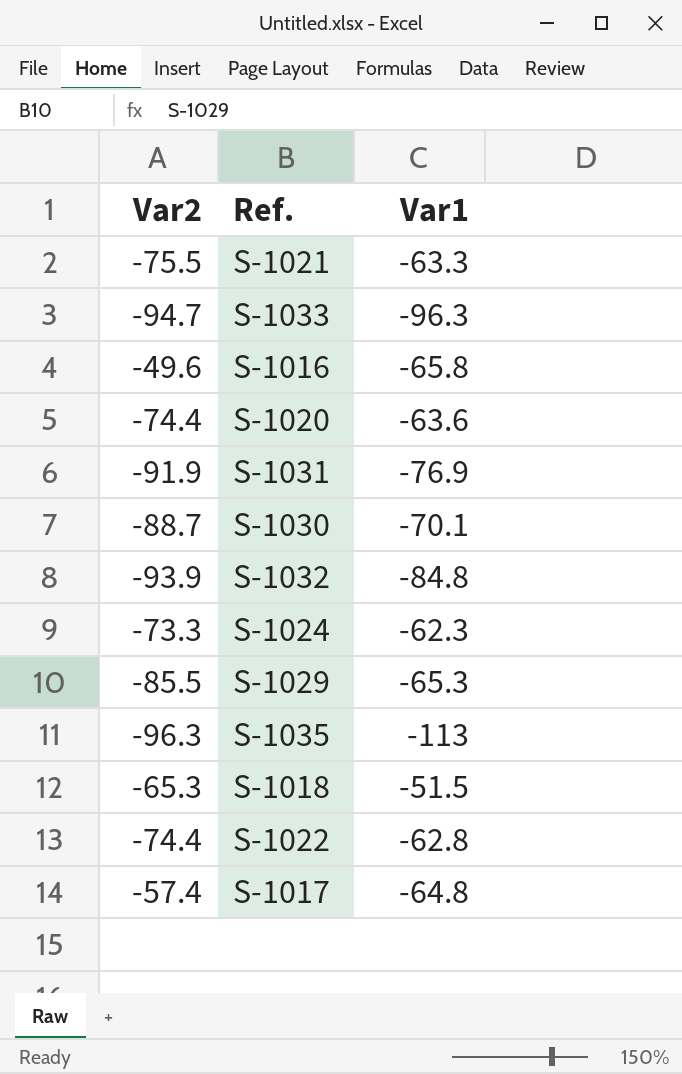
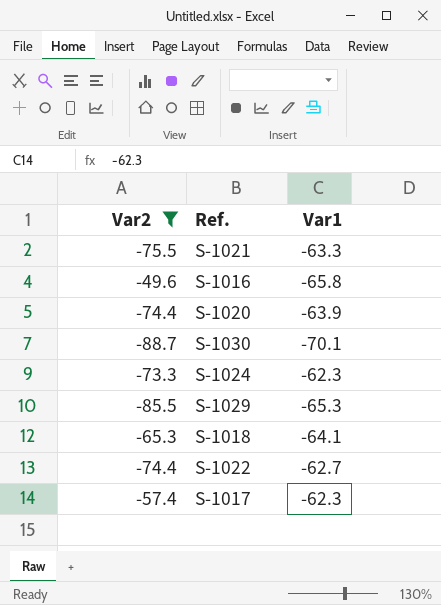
filter: none -> Var2 >= -88.7
S-1020 | Var1: -63.6 -> -63.9
S-1018 | Var1: -51.5 -> -64.1
S-1022 | Var1: -62.8 -> -62.7
S-1017 | Var1: -64.8 -> -62.3

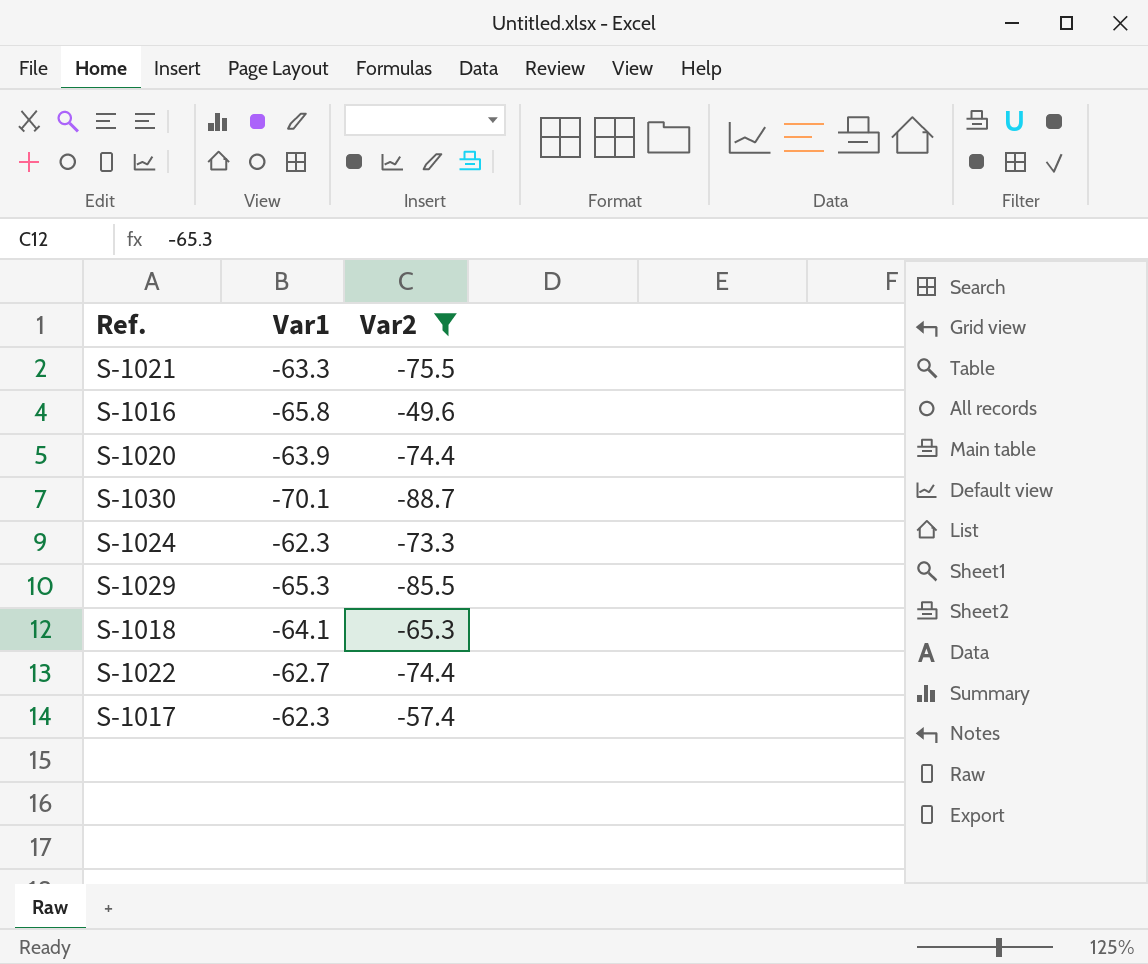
column Var2 | position: 1 -> 3

